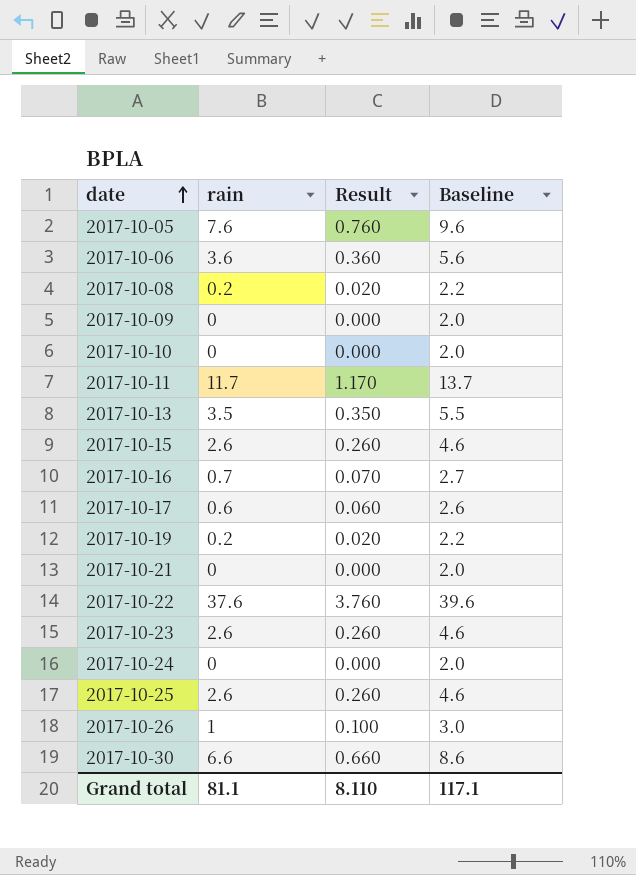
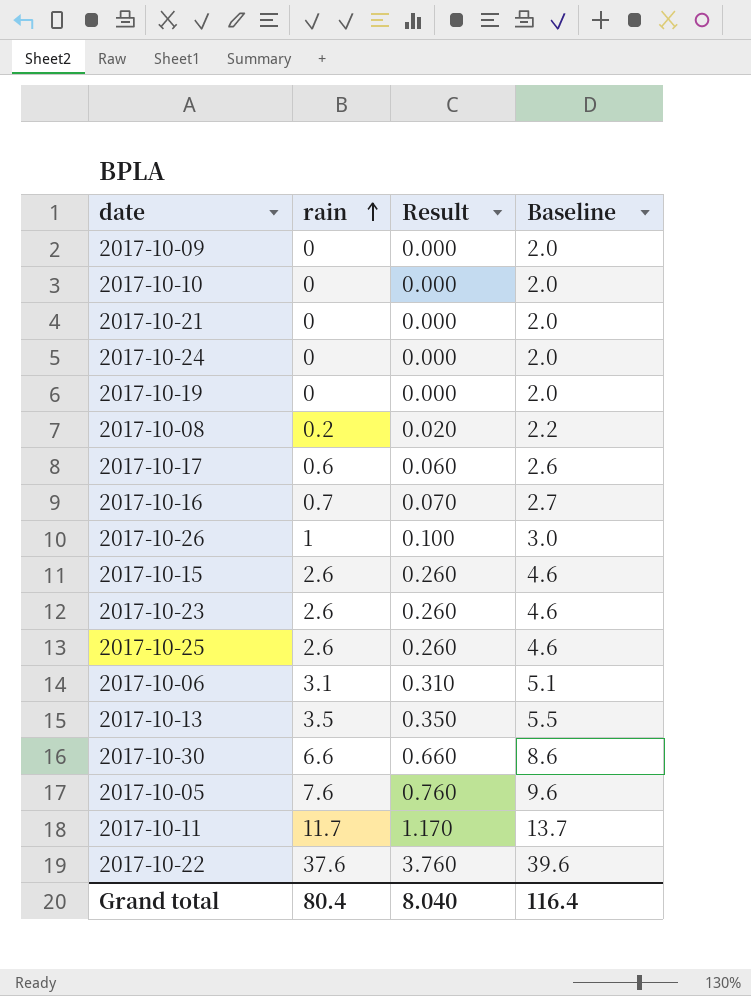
row order: date ascending -> rain ascending
2017-10-19 | rain: 0.2 -> 0
2017-10-19 | Result: 0.020 -> 0.000
2017-10-19 | Baseline: 2.2 -> 2.0
2017-10-06 | rain: 3.6 -> 3.1
2017-10-06 | Result: 0.360 -> 0.310
2017-10-06 | Baseline: 5.6 -> 5.1
Grand total | rain: 81.1 -> 80.4
Grand total | Result: 8.110 -> 8.040
Grand total | Baseline: 117.1 -> 116.4

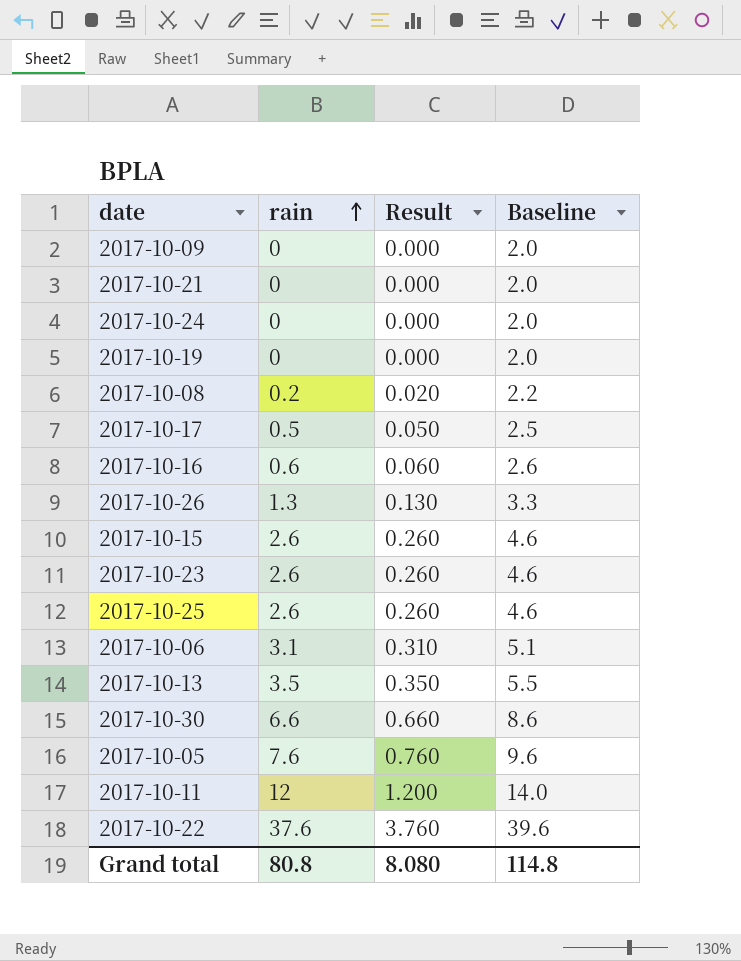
row 2017-10-10: 0 | 0.000 | 2.0 -> none
2017-10-17 | rain: 0.6 -> 0.5
2017-10-17 | Result: 0.060 -> 0.050
2017-10-17 | Baseline: 2.6 -> 2.5
2017-10-16 | rain: 0.7 -> 0.6
2017-10-16 | Result: 0.070 -> 0.060
2017-10-16 | Baseline: 2.7 -> 2.6
2017-10-26 | rain: 1 -> 1.3
2017-10-26 | Result: 0.100 -> 0.130
2017-10-26 | Baseline: 3.0 -> 3.3
2017-10-11 | rain: 11.7 -> 12
2017-10-11 | Result: 1.170 -> 1.200
2017-10-11 | Baseline: 13.7 -> 14.0
Grand total | rain: 80.4 -> 80.8
Grand total | Result: 8.040 -> 8.080
Grand total | Baseline: 116.4 -> 114.8

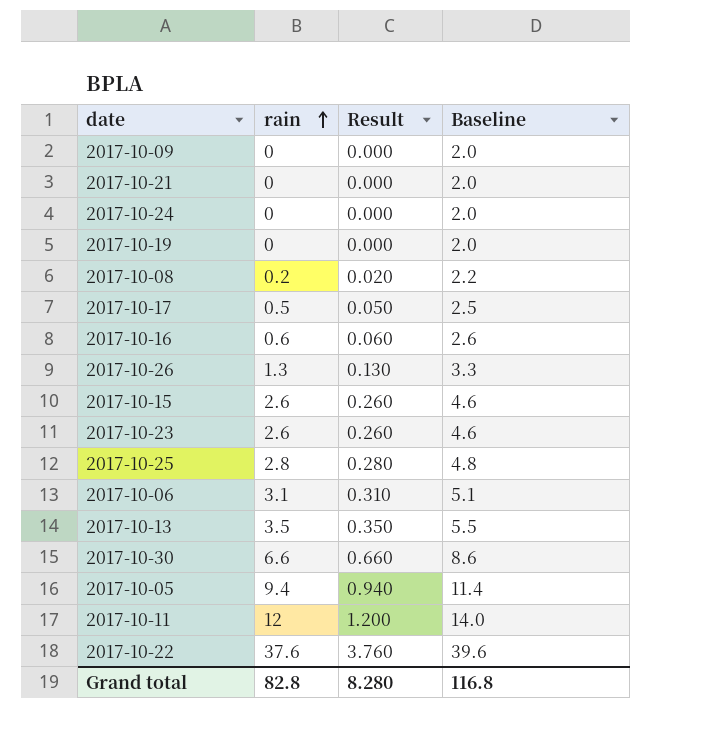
2017-10-25 | rain: 2.6 -> 2.8
2017-10-25 | Result: 0.260 -> 0.280
2017-10-25 | Baseline: 4.6 -> 4.8
2017-10-05 | rain: 7.6 -> 9.4
2017-10-05 | Result: 0.760 -> 0.940
2017-10-05 | Baseline: 9.6 -> 11.4
Grand total | rain: 80.8 -> 82.8
Grand total | Result: 8.080 -> 8.280
Grand total | Baseline: 114.8 -> 116.8

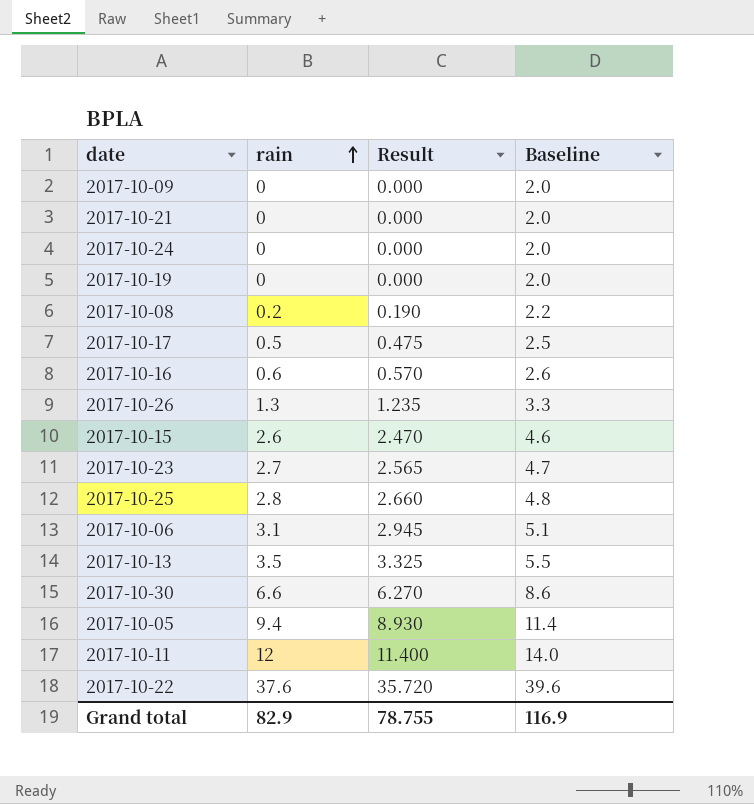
column Result | formula: [rain] * 0.1 -> [rain] * 0.95
2017-10-23 | rain: 2.6 -> 2.7
2017-10-23 | Baseline: 4.6 -> 4.7
Grand total | rain: 82.8 -> 82.9
Grand total | Result: 8.280 -> 78.755
Grand total | Baseline: 116.8 -> 116.9

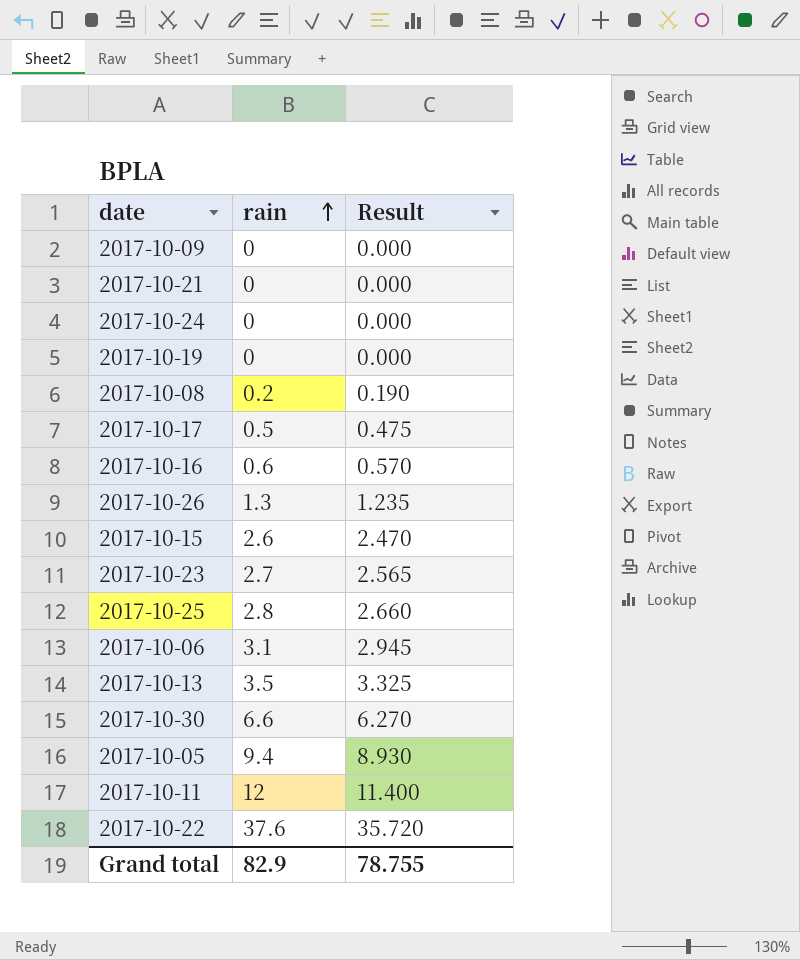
column Baseline | formula: [rain] + 2 -> none

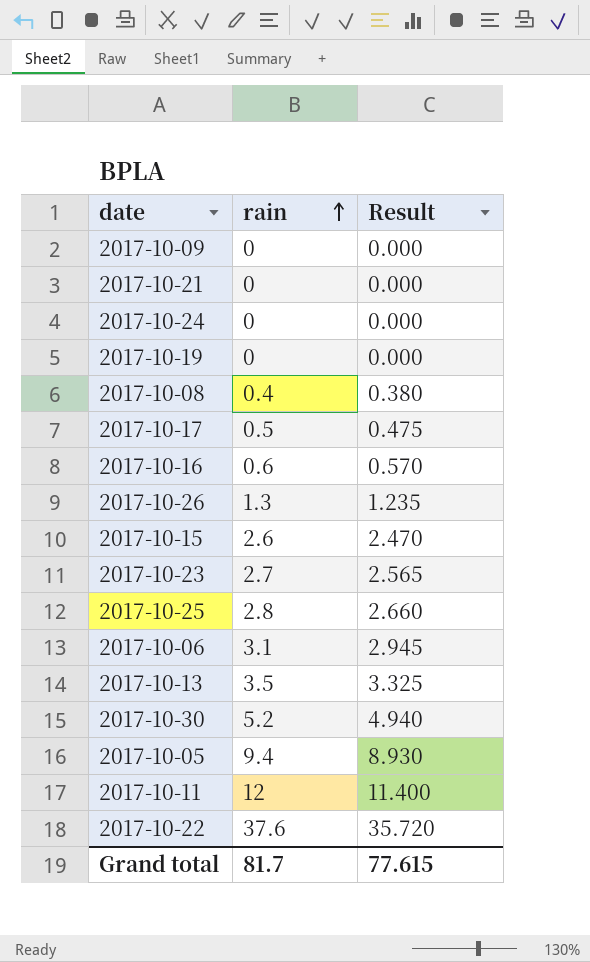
2017-10-08 | rain: 0.2 -> 0.4
2017-10-08 | Result: 0.190 -> 0.380
2017-10-30 | rain: 6.6 -> 5.2
2017-10-30 | Result: 6.270 -> 4.940
Grand total | rain: 82.9 -> 81.7
Grand total | Result: 78.755 -> 77.615

